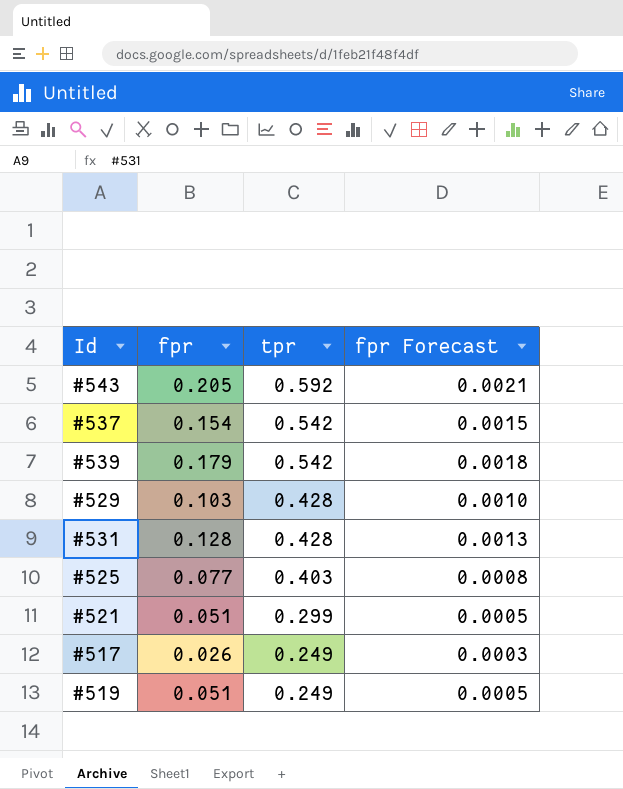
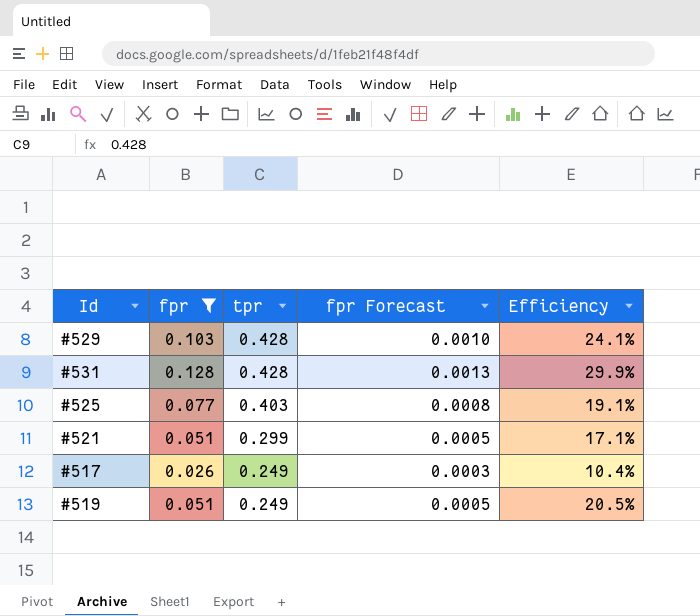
filter: none -> fpr <= 0.128
column Efficiency | formula: none -> [fpr] / [tpr]

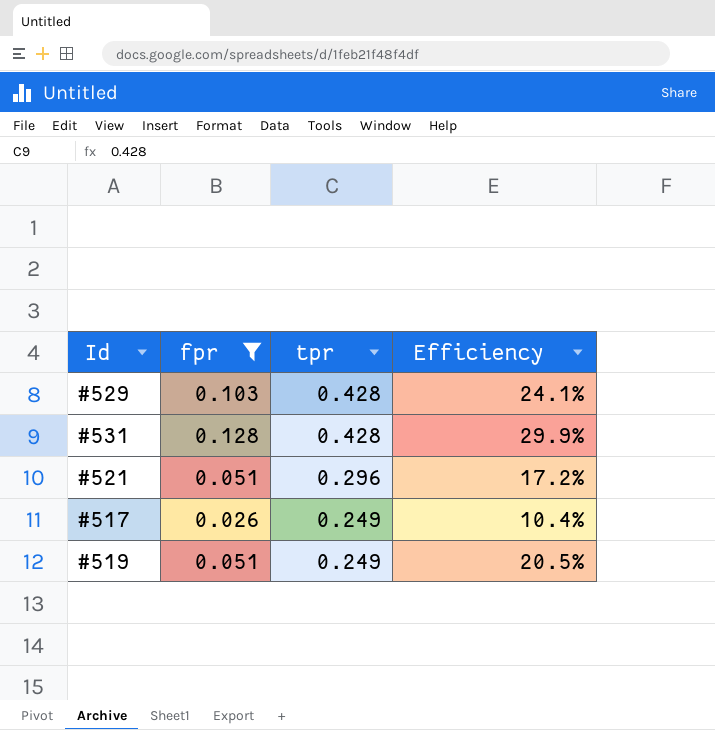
column fpr Forecast | formula: [fpr] * 0.01 -> none
row #525: 0.077 | 0.403 | 0.0008 | 19.1% -> none
#521 | tpr: 0.299 -> 0.296
#521 | Efficiency: 17.1% -> 17.2%

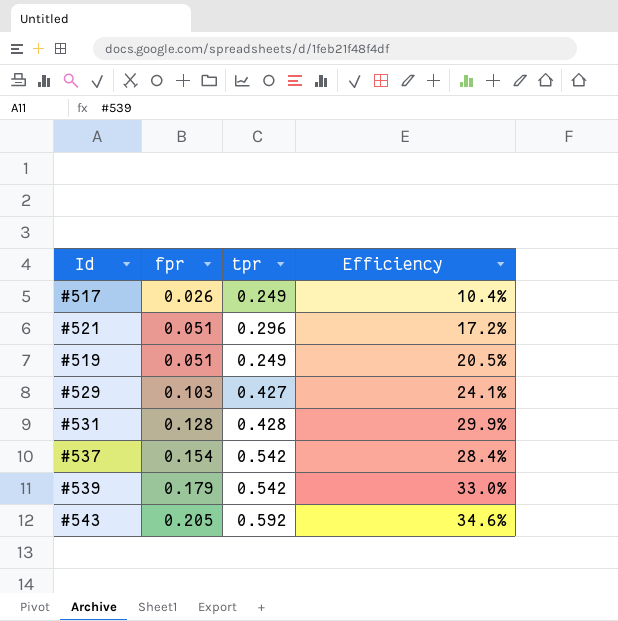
filter: fpr <= 0.128 -> none
row order: tpr descending -> fpr ascending
#529 | tpr: 0.428 -> 0.427

